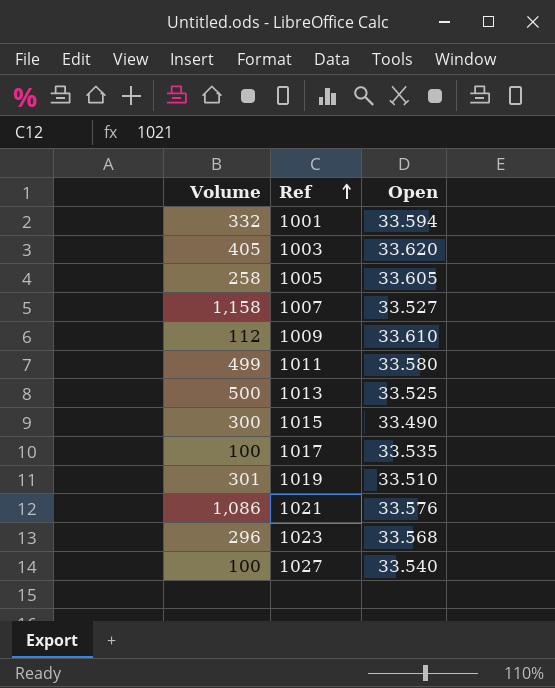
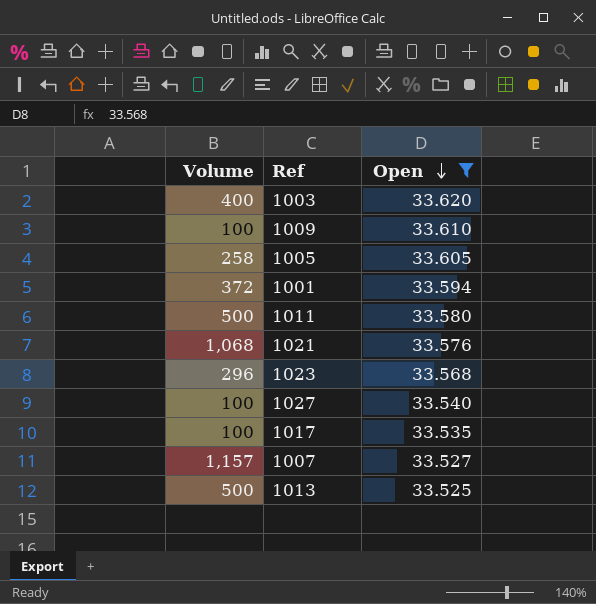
filter: none -> Open >= 33.525
row order: Ref ascending -> Open descending
1003 | Volume: 405 -> 400
1009 | Volume: 112 -> 100
1001 | Volume: 332 -> 372
1011 | Volume: 499 -> 500
1021 | Volume: 1,086 -> 1,068
1007 | Volume: 1,158 -> 1,157

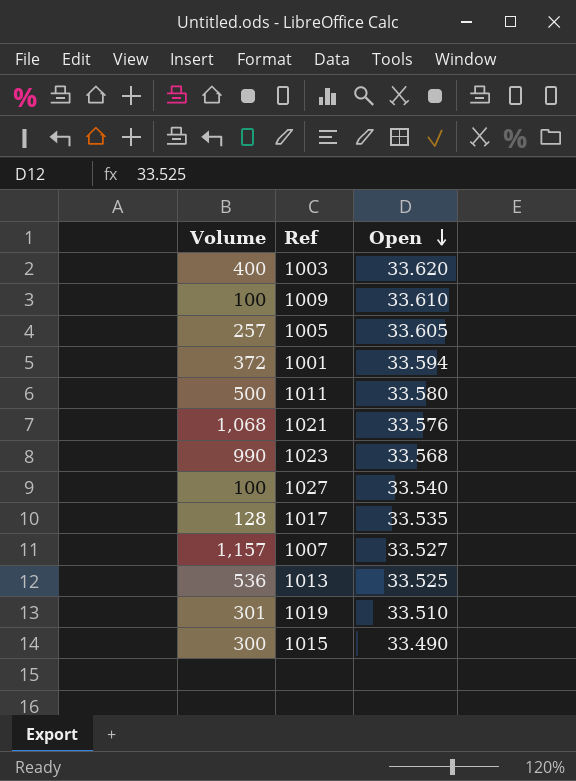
filter: Open >= 33.525 -> none
1005 | Volume: 258 -> 257
1023 | Volume: 296 -> 990
1017 | Volume: 100 -> 128
1013 | Volume: 500 -> 536

